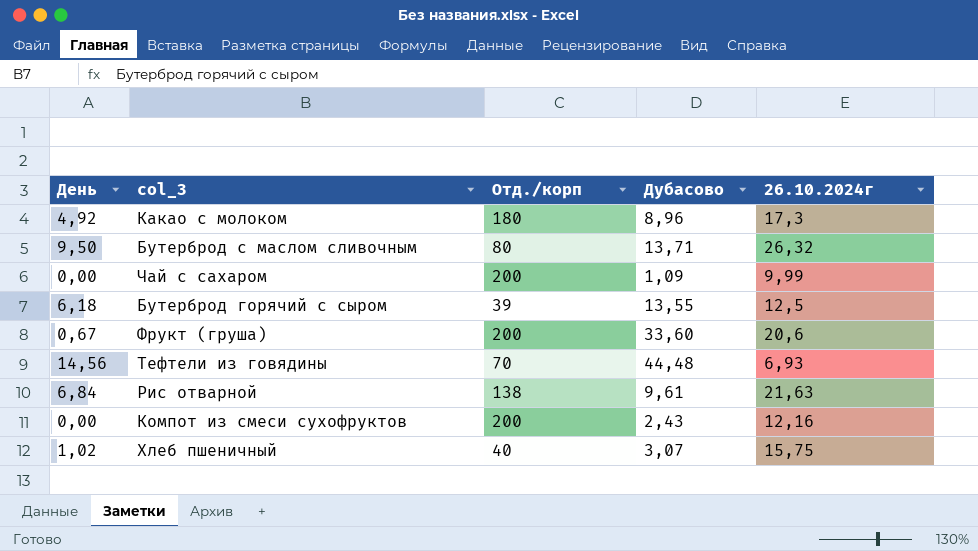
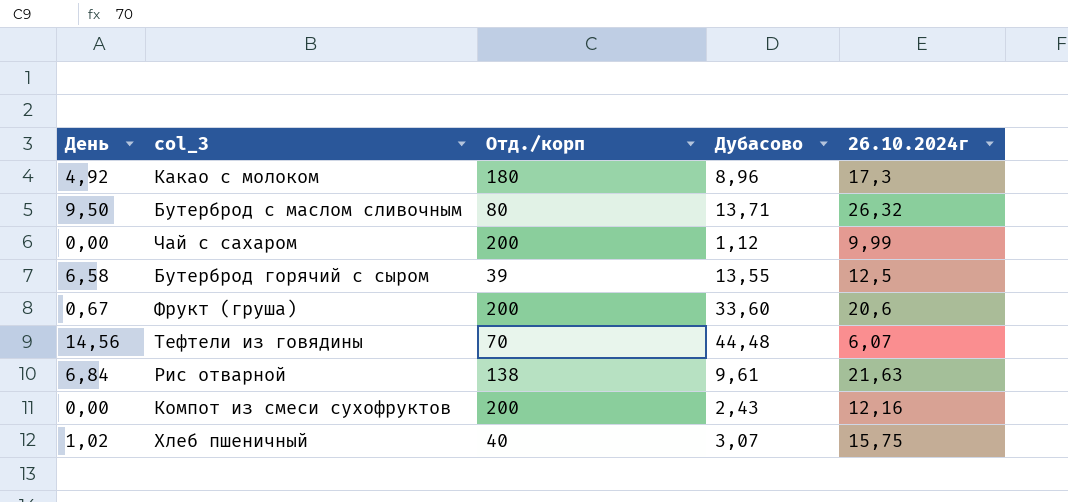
Чай с сахаром | Дубасово: 1,09 -> 1,12
Бутерброд горячий с сыром | День: 6,18 -> 6,58
Тефтели из говядины | 26.10.2024г: 6,93 -> 6,07

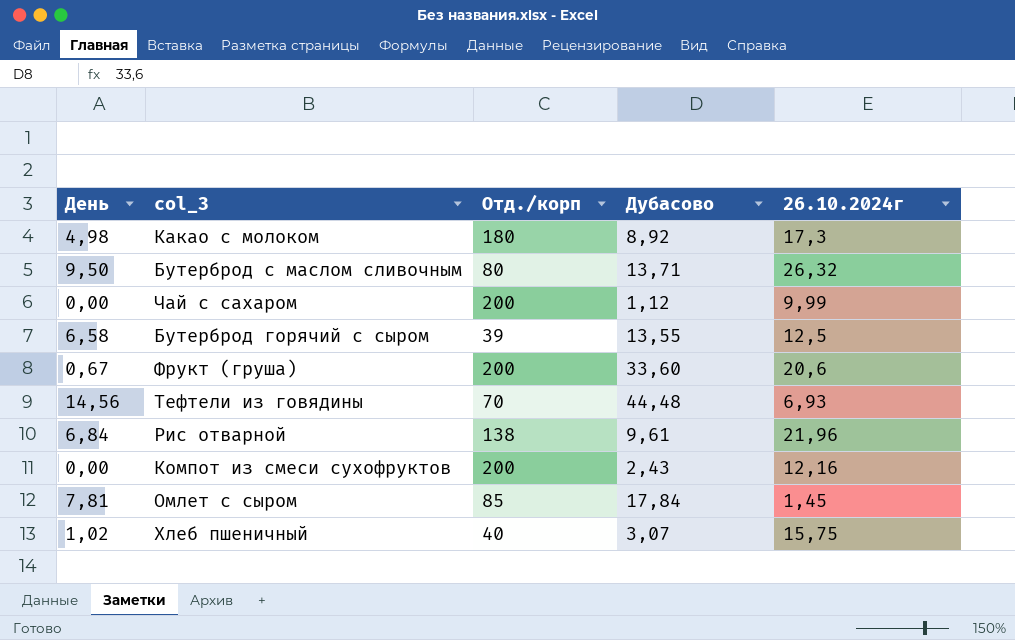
Какао с молоком | День: 4,92 -> 4,98
Какао с молоком | Дубасово: 8,96 -> 8,92
Тефтели из говядины | 26.10.2024г: 6,07 -> 6,93
Рис отварной | 26.10.2024г: 21,63 -> 21,96
row Омлет с сыром: none -> 7,81 | 85 | 17,84 | 1,45

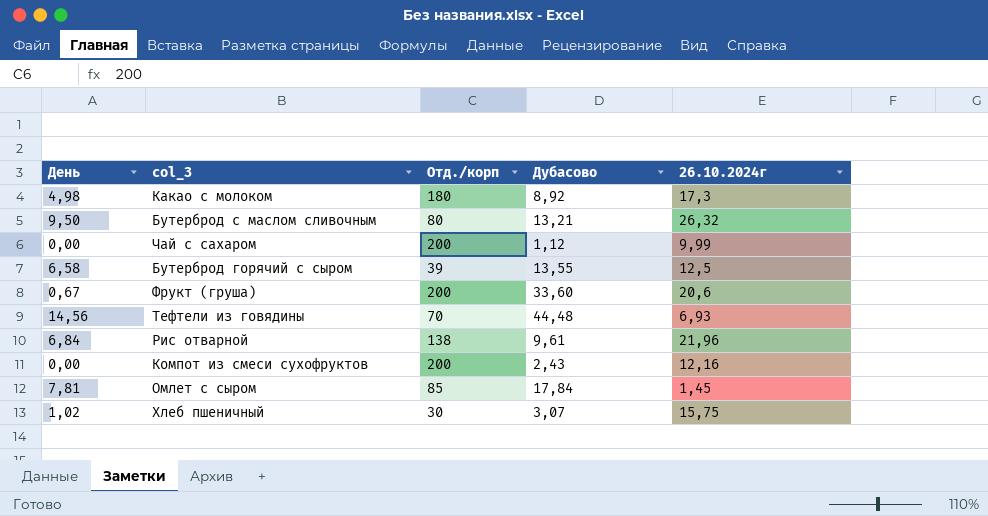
Бутерброд с маслом сливочным | Дубасово: 13,71 -> 13,21
Хлеб пшеничный | Отд./корп: 40 -> 30

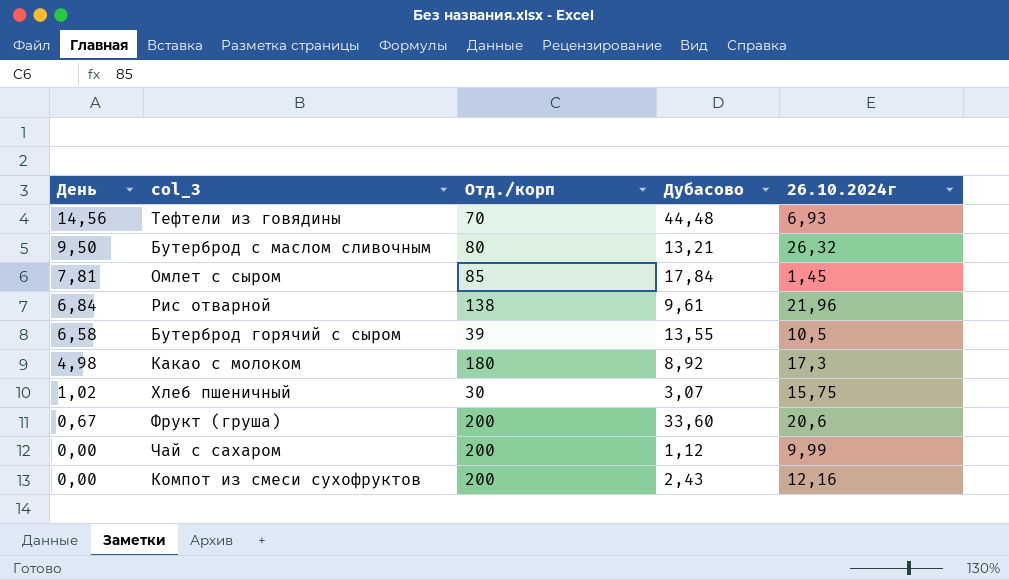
row order: none -> День descending
Бутерброд горячий с сыром | 26.10.2024г: 12,5 -> 10,5

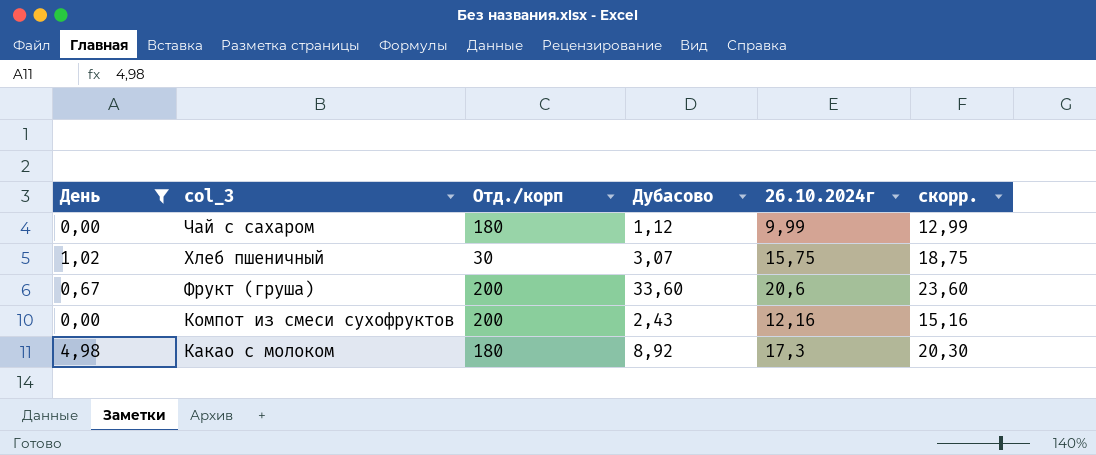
filter: none -> День <= 4,98
row order: День descending -> col_3 descending
column скорр. | formula: none -> [26.10.2024г] + 3
Чай с сахаром | Отд./корп: 200 -> 180

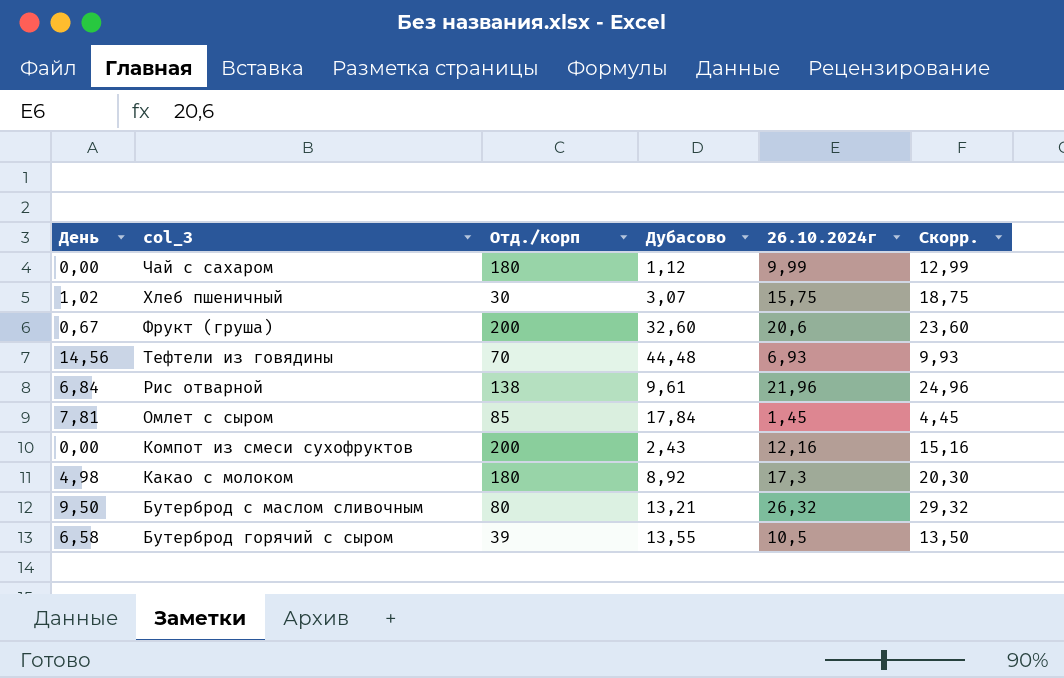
filter: День <= 4,98 -> none
column name: скорр. -> Скорр.
Фрукт (груша) | Дубасово: 33,60 -> 32,60

